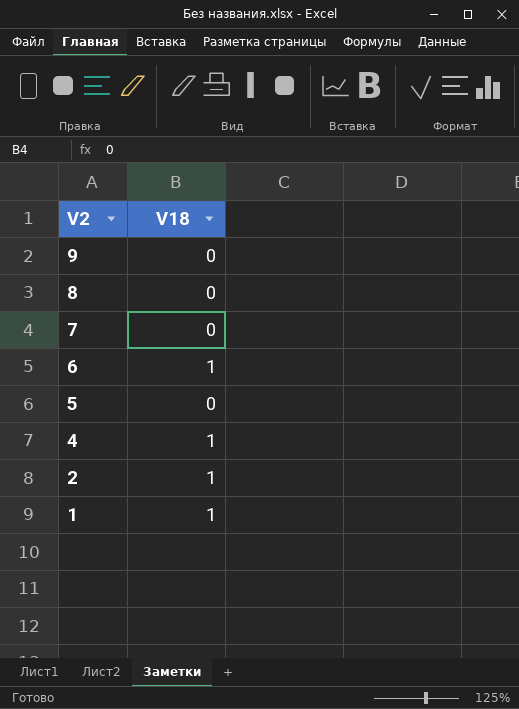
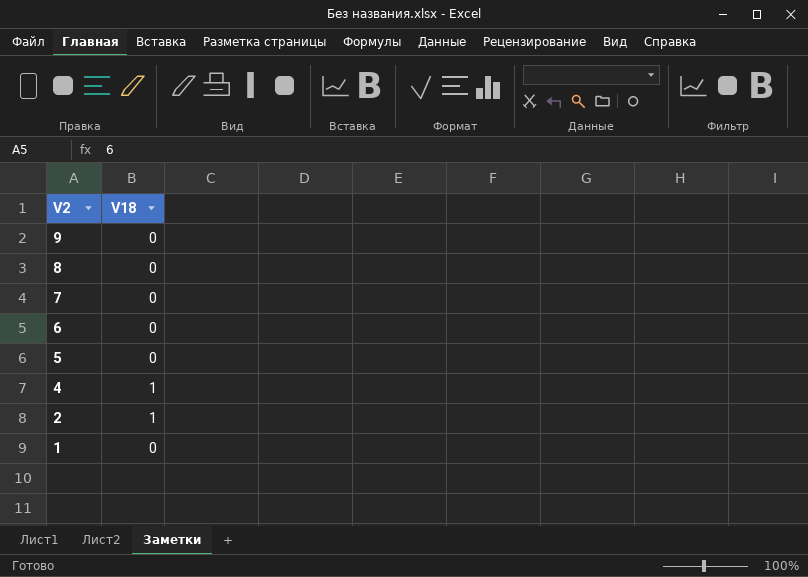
6 | V18: 1 -> 0
1 | V18: 1 -> 0

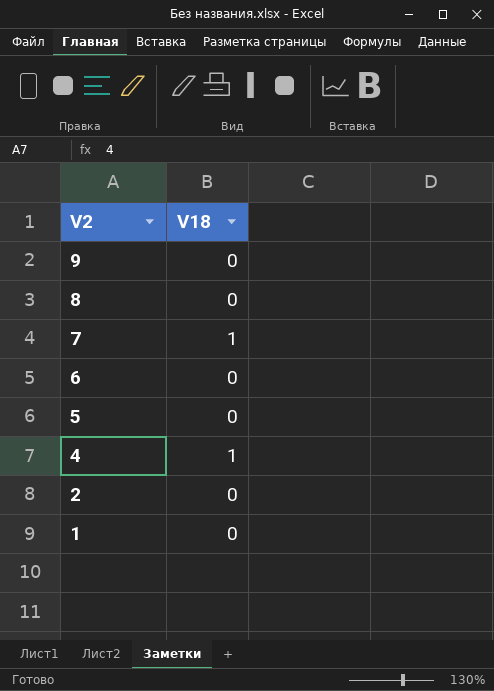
7 | V18: 0 -> 1
2 | V18: 1 -> 0

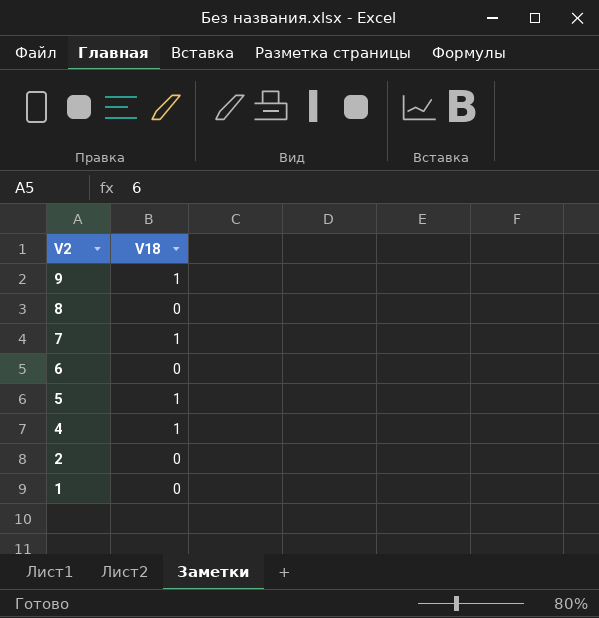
9 | V18: 0 -> 1
5 | V18: 0 -> 1

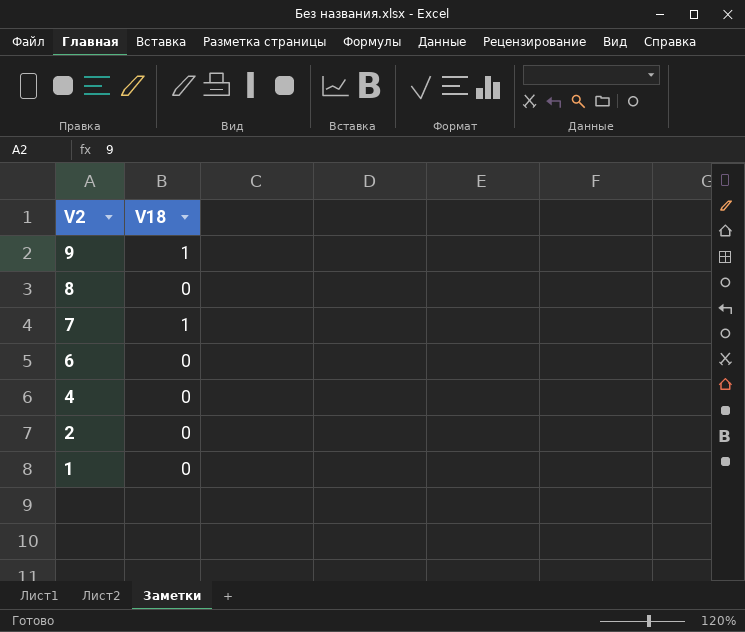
row 5: 1 -> none
4 | V18: 1 -> 0

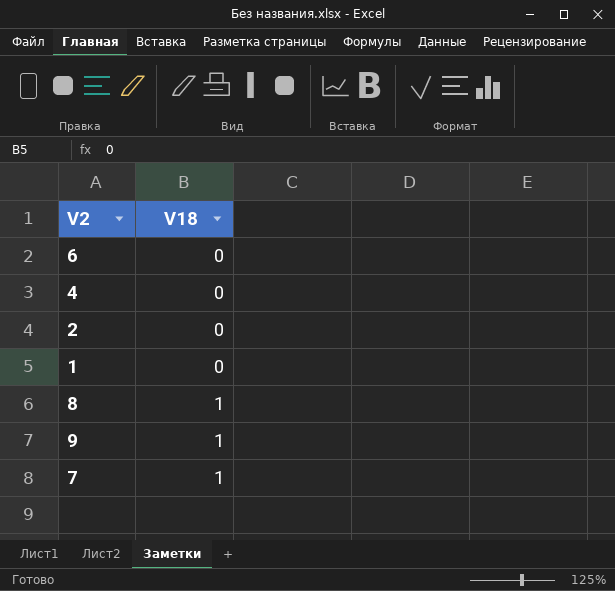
row order: V2 descending -> V18 ascending
8 | V18: 0 -> 1

